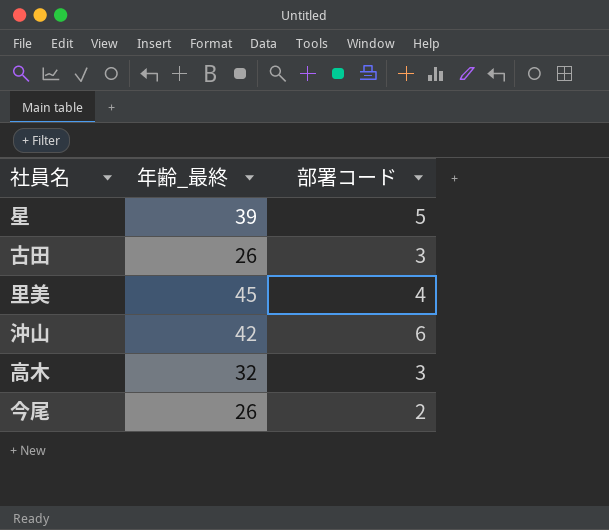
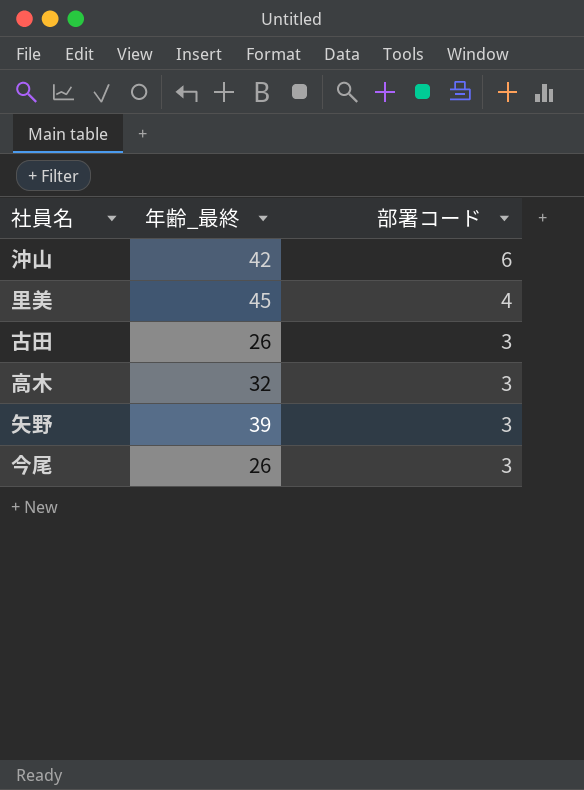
row order: none -> 部署コード descending
row 星: 39 | 5 -> none
row 矢野: none -> 39 | 3
今尾 | 部署コード: 2 -> 3

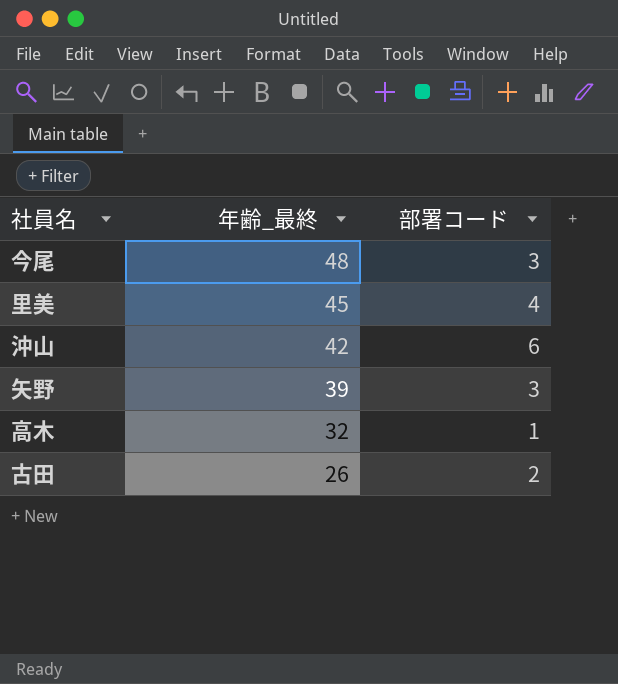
row order: 部署コード descending -> 年齢_最終 descending
今尾 | 年齢_最終: 26 -> 48
高木 | 部署コード: 3 -> 1
古田 | 部署コード: 3 -> 2

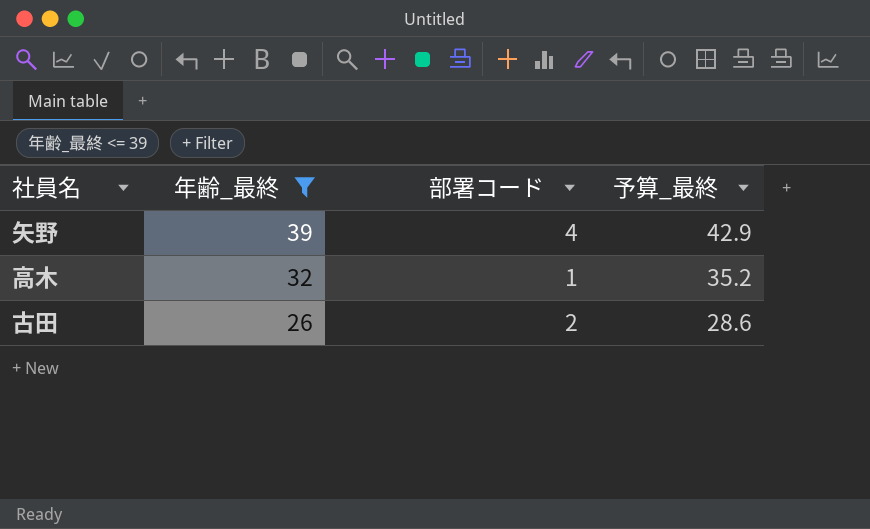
filter: none -> 年齢_最終 <= 39
column 予算_最終 | formula: none -> [年齢_最終] * 1.1
矢野 | 部署コード: 3 -> 4

